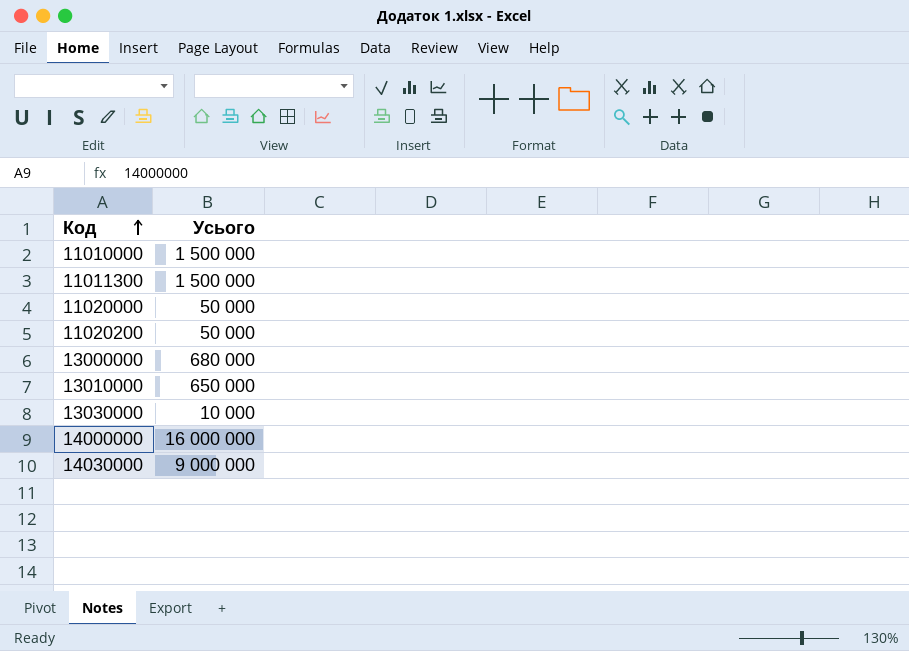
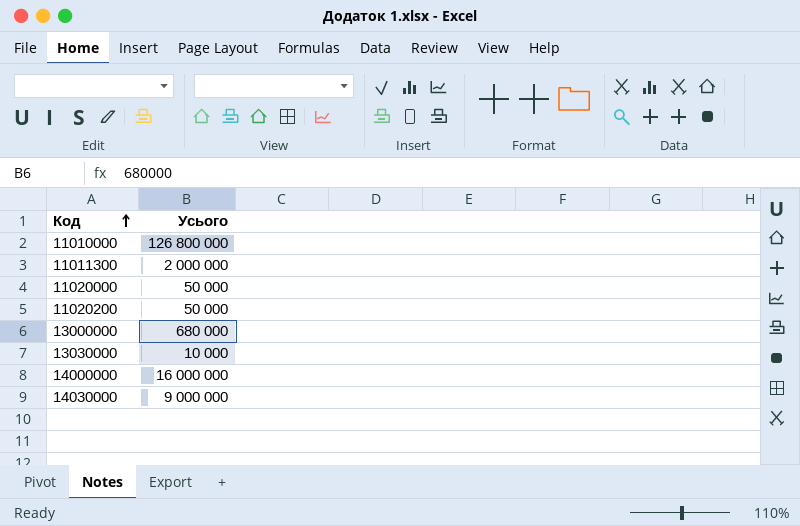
row 13010000: 650 000 -> none
11010000 | Усього: 1 500 000 -> 126 800 000
11011300 | Усього: 1 500 000 -> 2 000 000

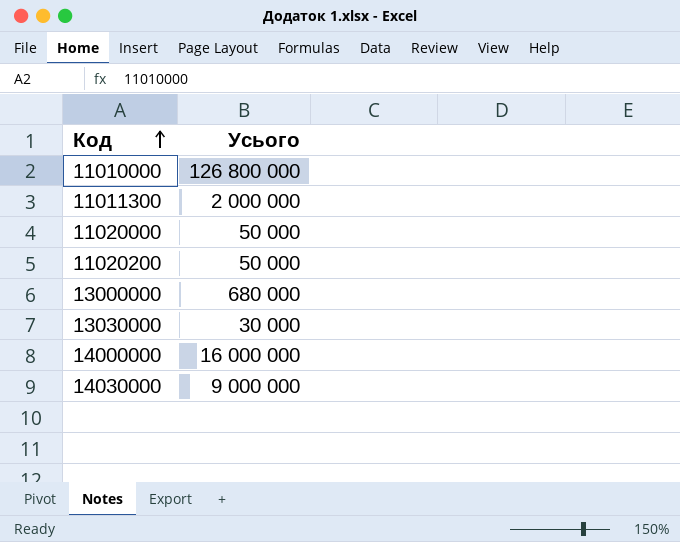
13030000 | Усього: 10 000 -> 30 000

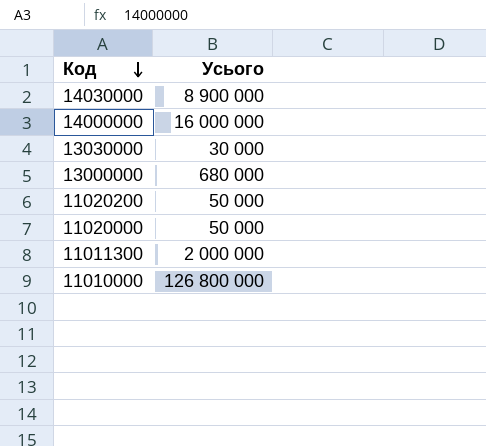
row order: Код ascending -> Код descending
14030000 | Усього: 9 000 000 -> 8 900 000

